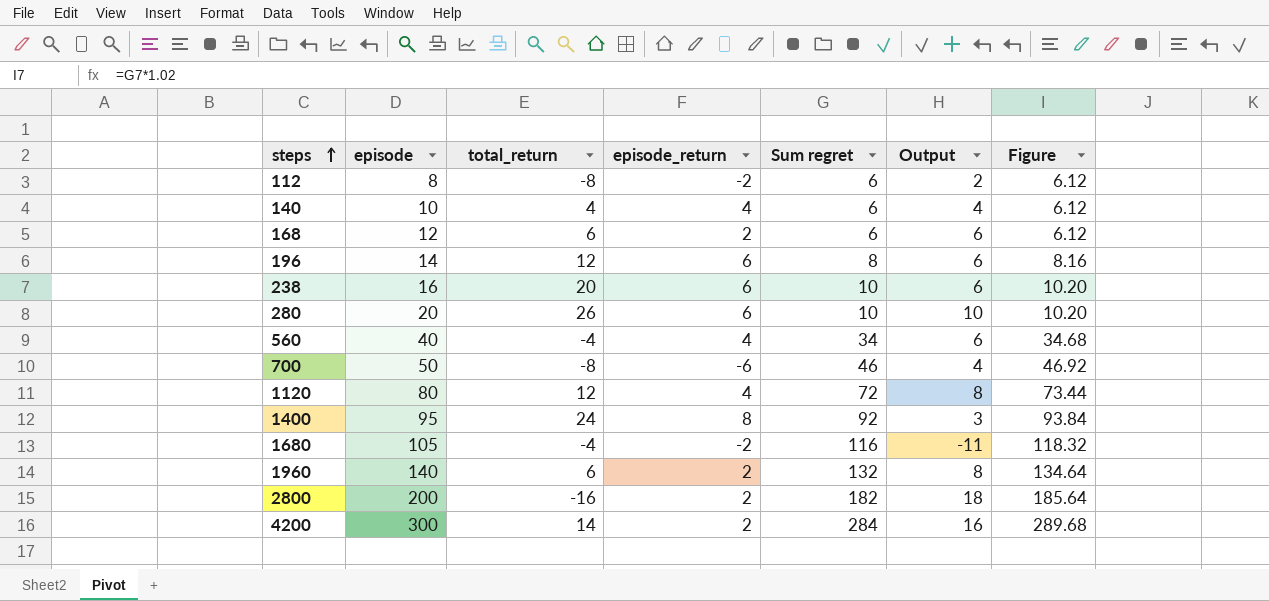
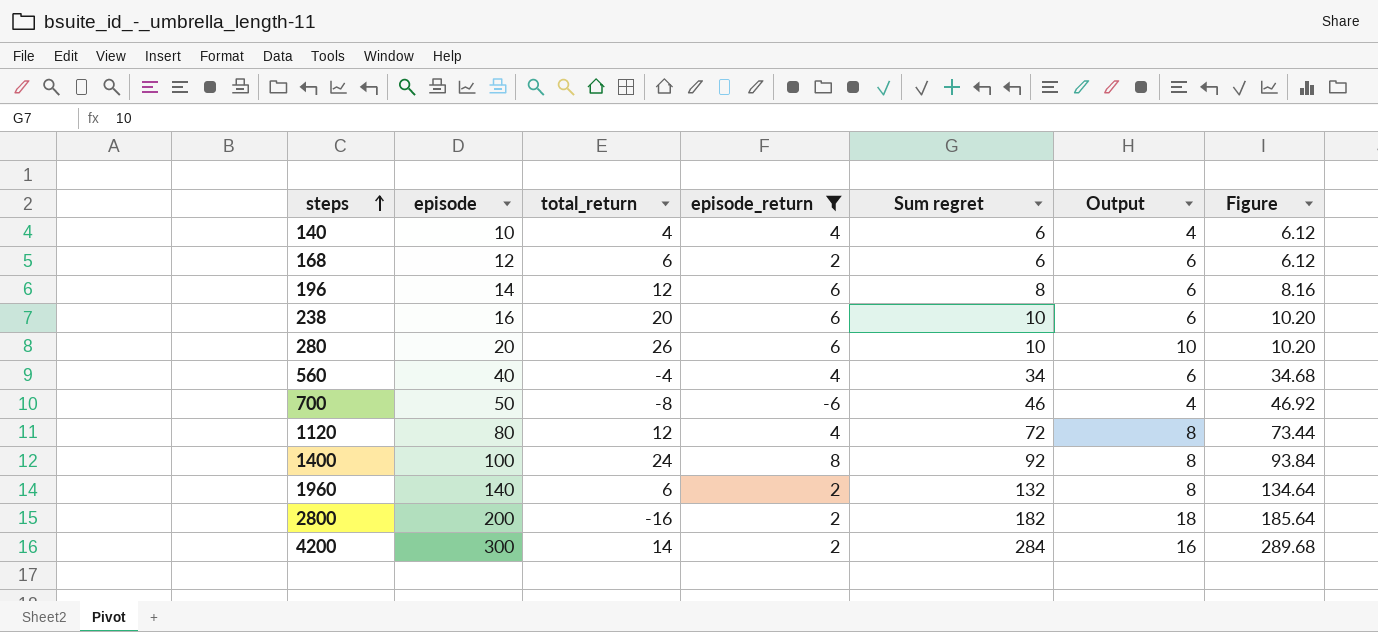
filter: none -> episode_return != -2
1400 | episode: 95 -> 100
1400 | Output: 3 -> 8

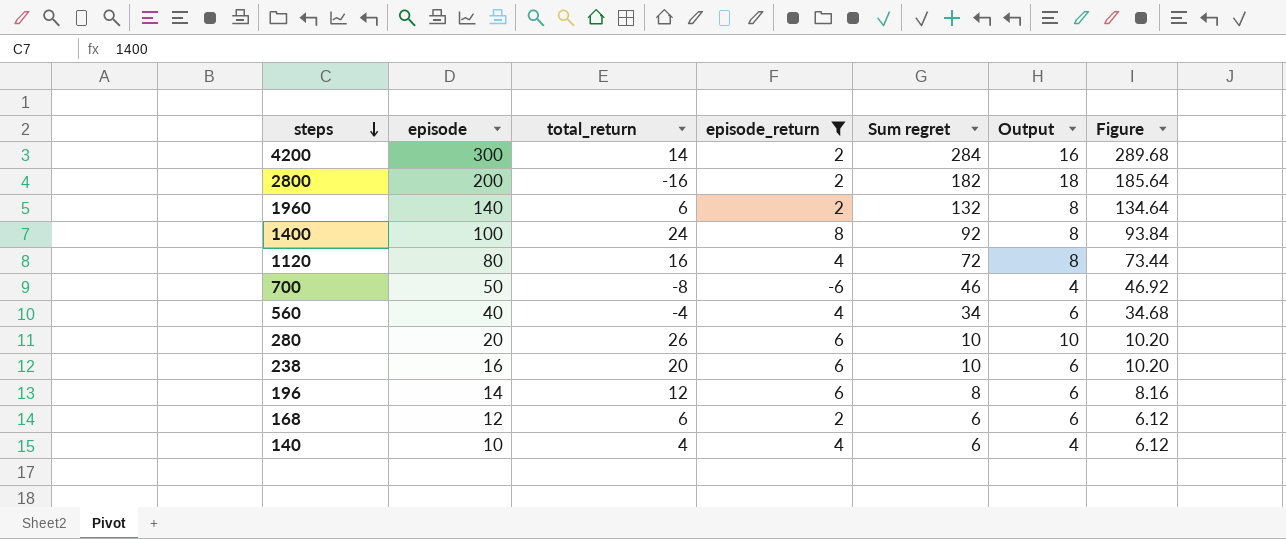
row order: steps ascending -> steps descending
1120 | total_return: 12 -> 16

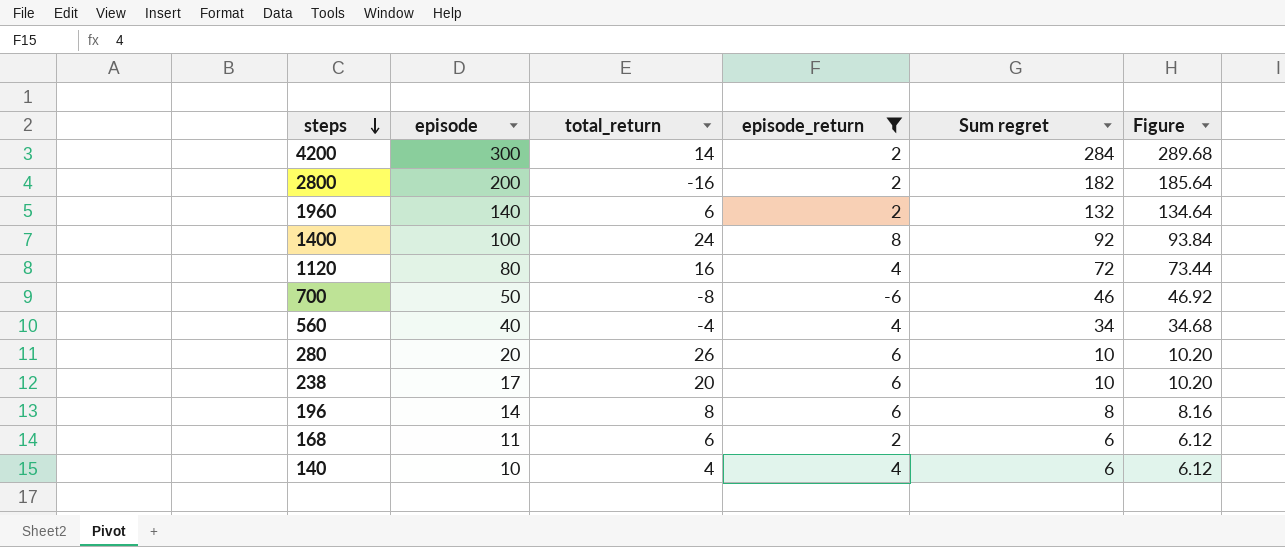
column Output | formula: [episode] - [Sum regret] -> none
238 | episode: 16 -> 17
196 | total_return: 12 -> 8
168 | episode: 12 -> 11

